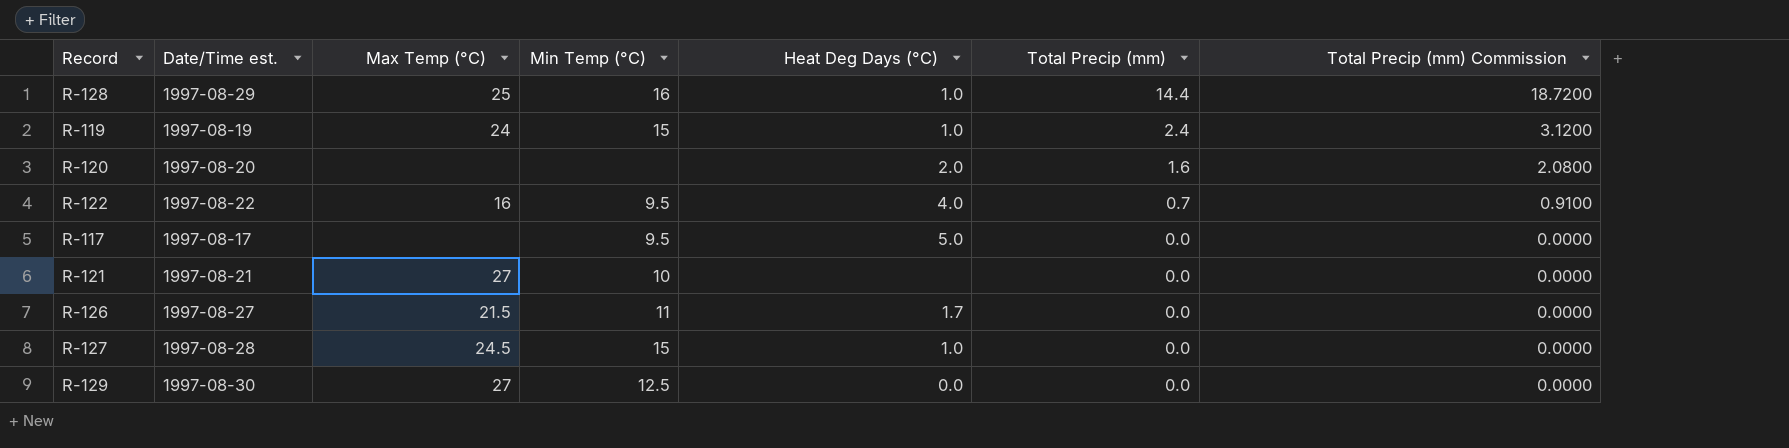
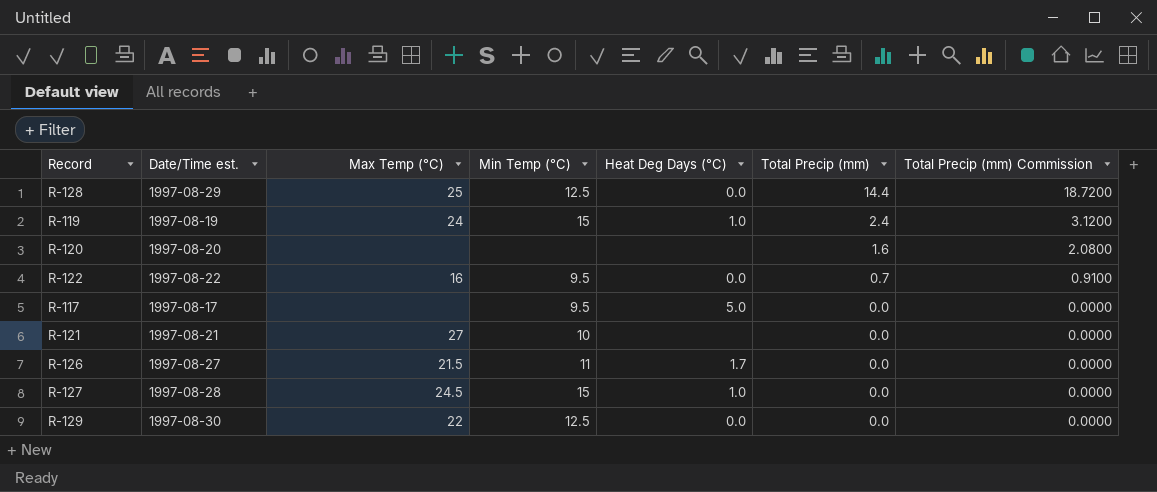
R-128 | Min Temp (°C): 16 -> 12.5
R-128 | Heat Deg Days (°C): 1.0 -> 0.0
R-120 | Heat Deg Days (°C): 2.0 -> none
R-122 | Heat Deg Days (°C): 4.0 -> 0.0
R-129 | Max Temp (°C): 27 -> 22

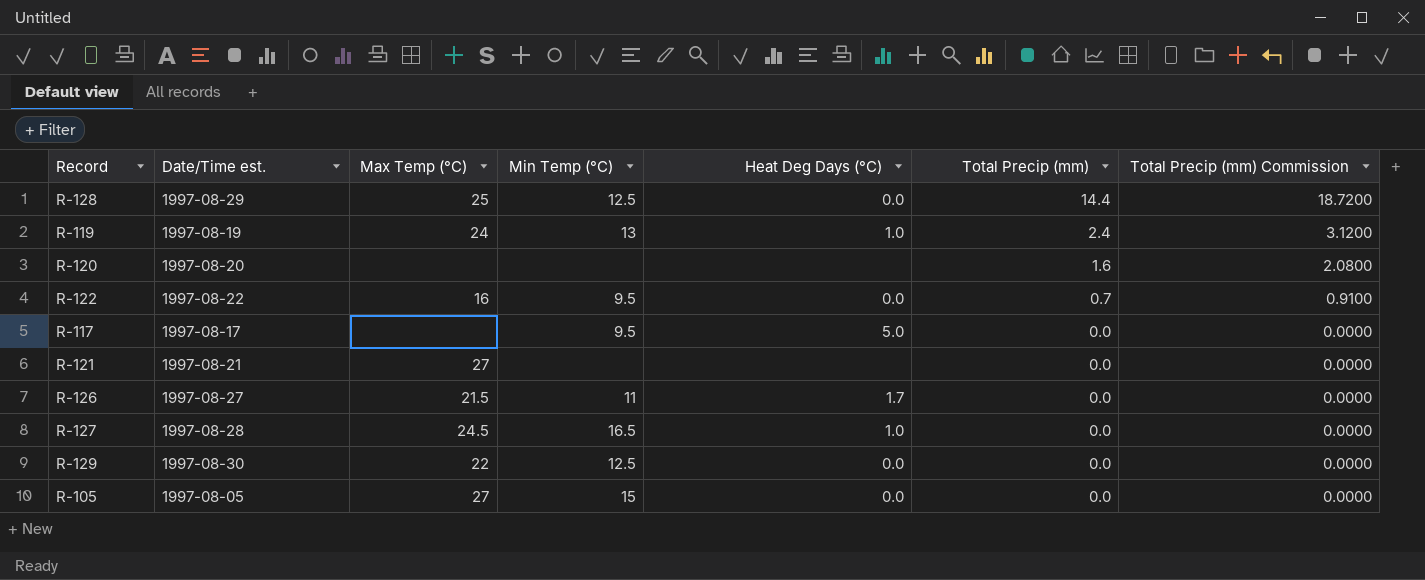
R-119 | Min Temp (°C): 15 -> 13
R-121 | Min Temp (°C): 10 -> none
R-127 | Min Temp (°C): 15 -> 16.5
row R-105: none -> 1997-08-05 | 27 | 15 | 0.0 | 0.0 | 0.0000

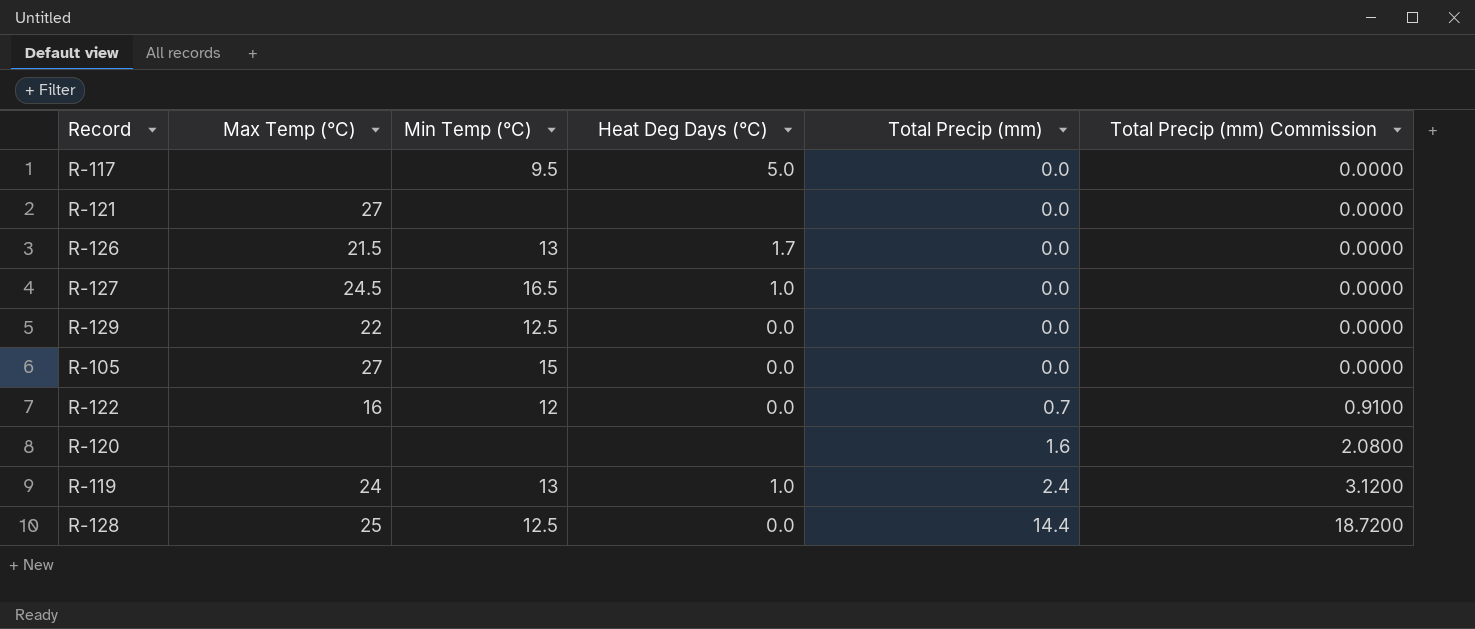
row order: Total Precip (mm) descending -> Total Precip (mm) ascending
column Date/Time est. | position: 2 -> none
R-126 | Min Temp (°C): 11 -> 13
R-122 | Min Temp (°C): 9.5 -> 12

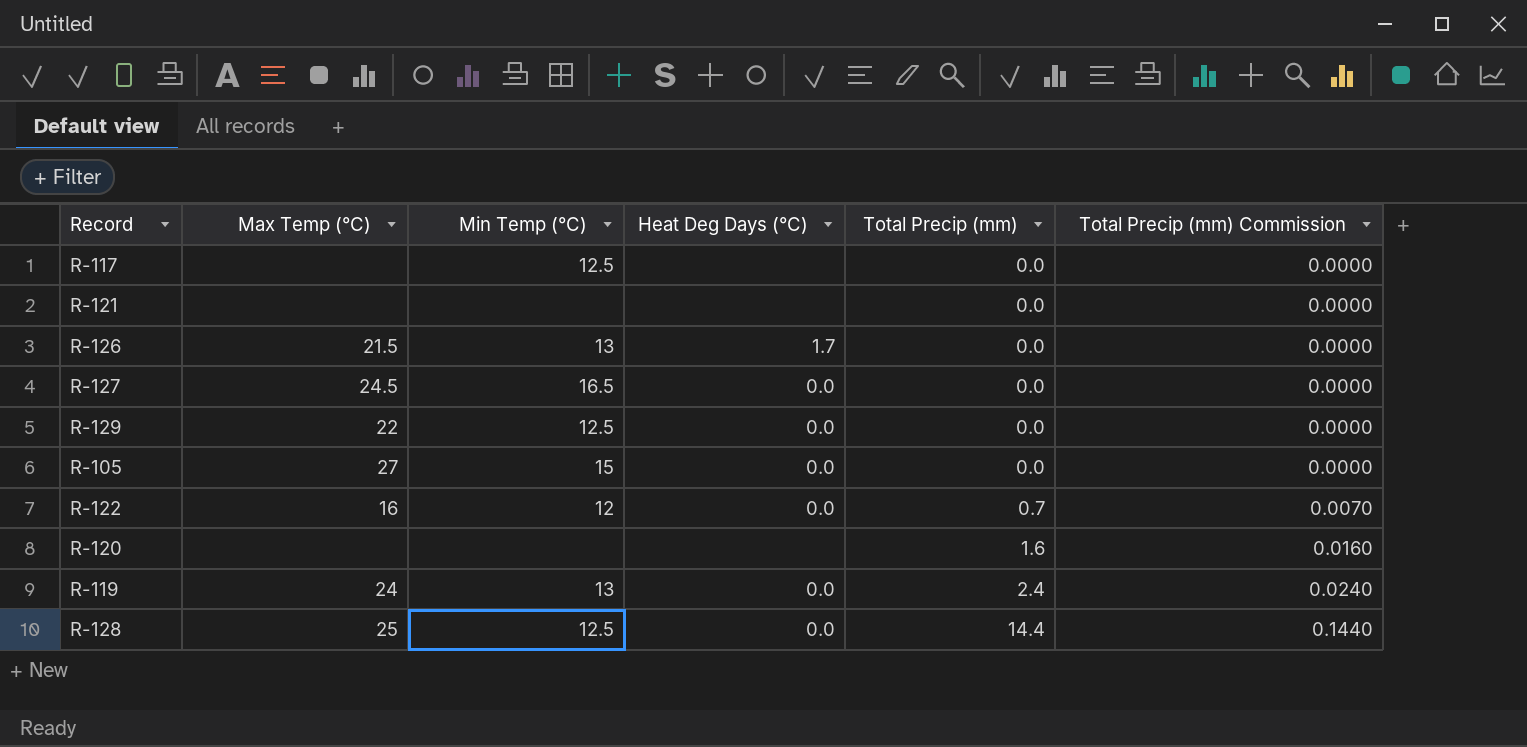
column Total Precip (mm) Commission | formula: [Total Precip (mm)] * 1.3 -> [Total Precip (mm)] * 0.01
R-117 | Min Temp (°C): 9.5 -> 12.5
R-117 | Heat Deg Days (°C): 5.0 -> none
R-121 | Max Temp (°C): 27 -> none
R-127 | Heat Deg Days (°C): 1.0 -> 0.0
R-119 | Heat Deg Days (°C): 1.0 -> 0.0

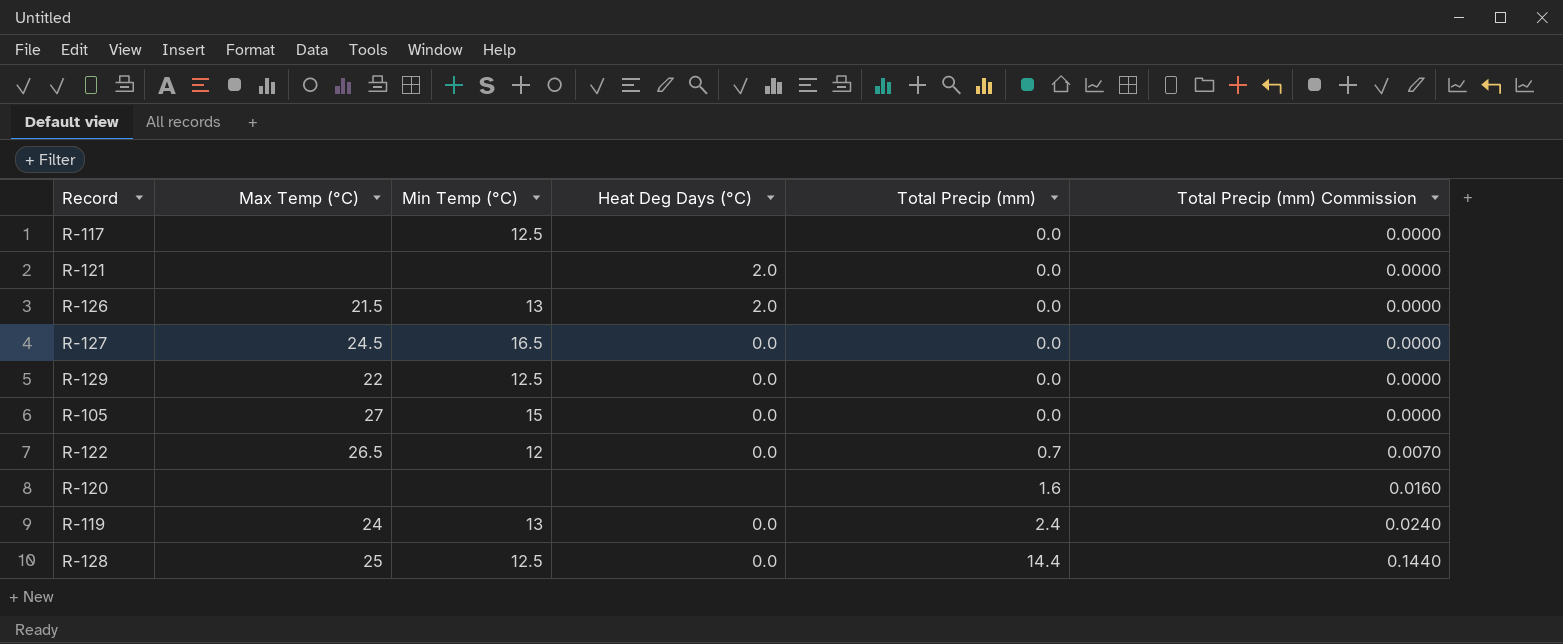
R-121 | Heat Deg Days (°C): none -> 2.0
R-126 | Heat Deg Days (°C): 1.7 -> 2.0
R-122 | Max Temp (°C): 16 -> 26.5

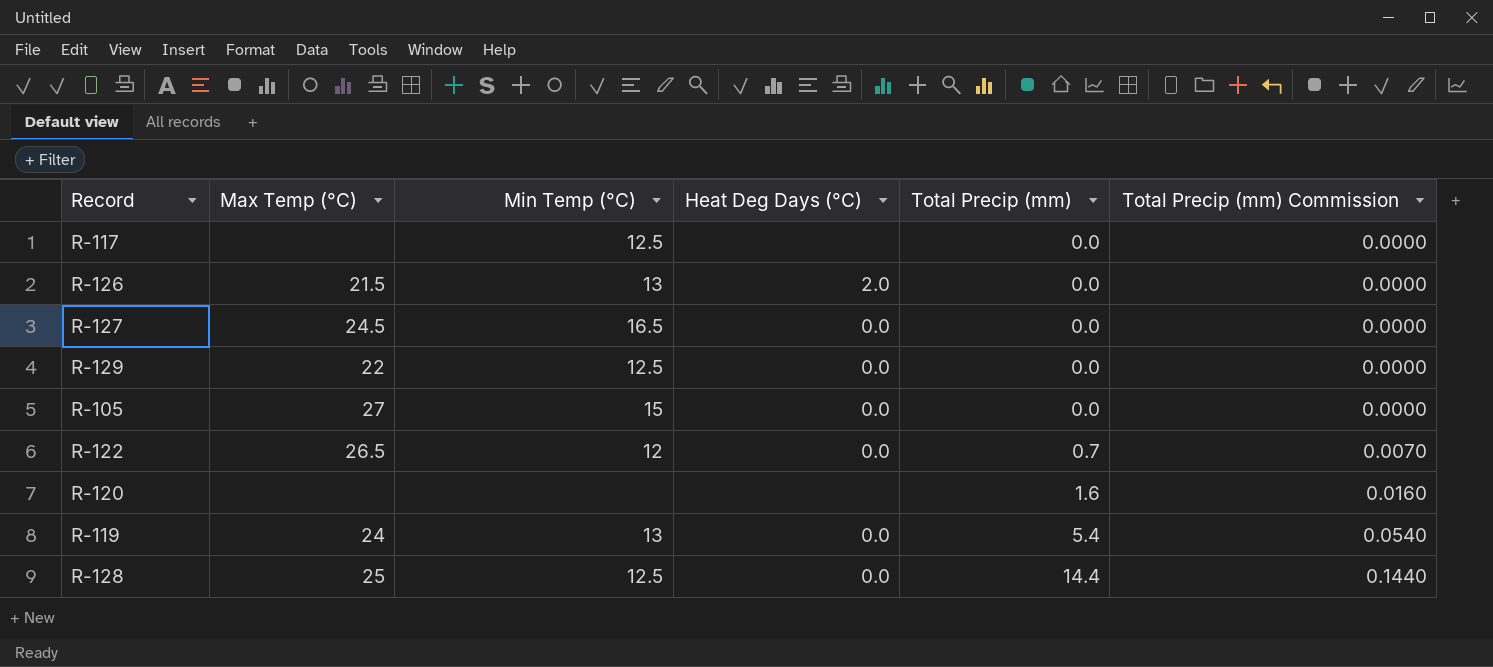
row R-121: none | none | 2.0 | 0.0 | 0.0000 -> none
R-119 | Total Precip (mm): 2.4 -> 5.4
R-119 | Total Precip (mm) Commission: 0.0240 -> 0.0540

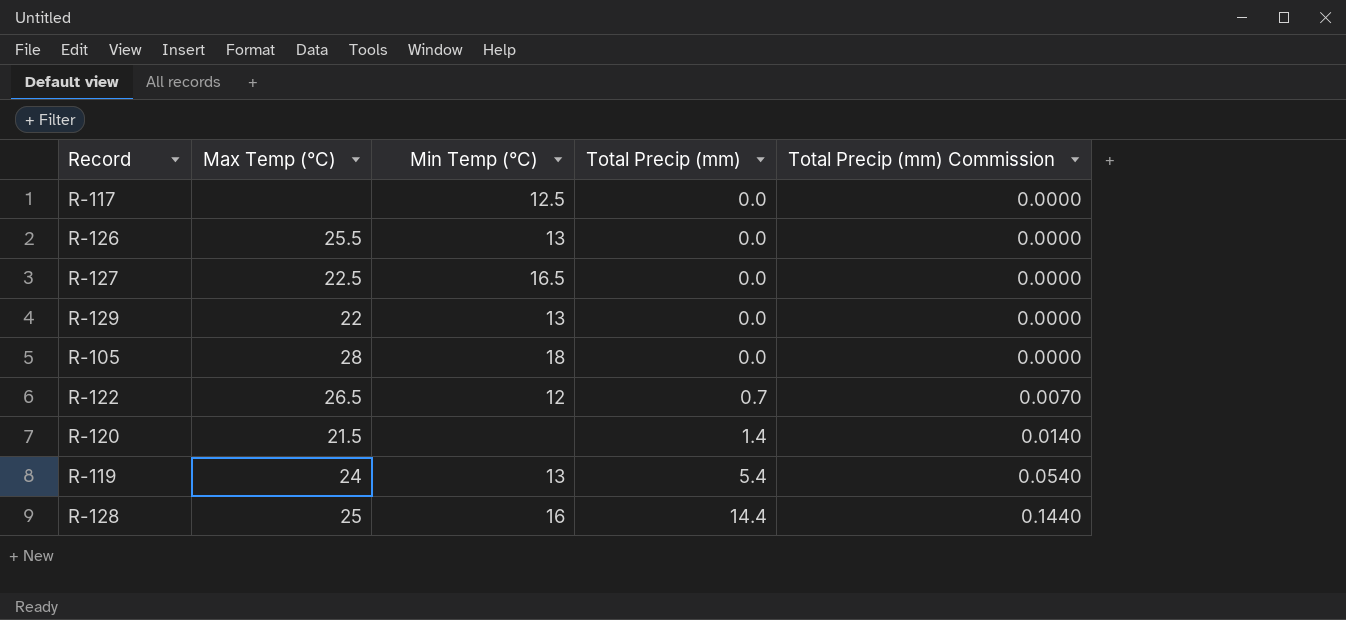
column Heat Deg Days (°C) | position: 4 -> none
R-126 | Max Temp (°C): 21.5 -> 25.5
R-127 | Max Temp (°C): 24.5 -> 22.5
R-129 | Min Temp (°C): 12.5 -> 13
R-105 | Max Temp (°C): 27 -> 28
R-105 | Min Temp (°C): 15 -> 18
R-120 | Max Temp (°C): none -> 21.5
R-120 | Total Precip (mm): 1.6 -> 1.4
R-120 | Total Precip (mm) Commission: 0.0160 -> 0.0140
R-128 | Min Temp (°C): 12.5 -> 16

